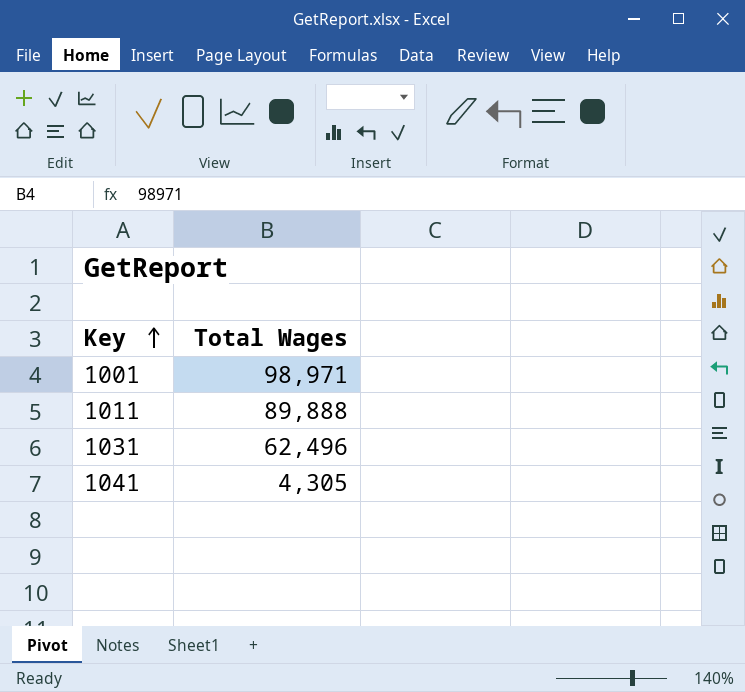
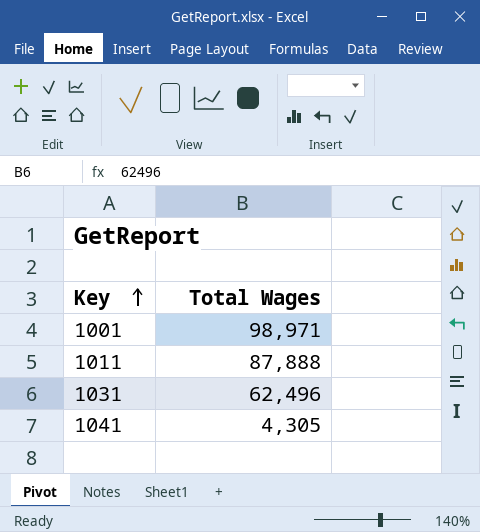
1011 | Total Wages: 89,888 -> 87,888

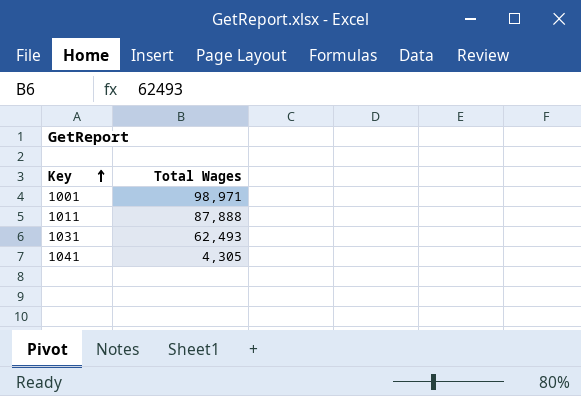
1031 | Total Wages: 62,496 -> 62,493

